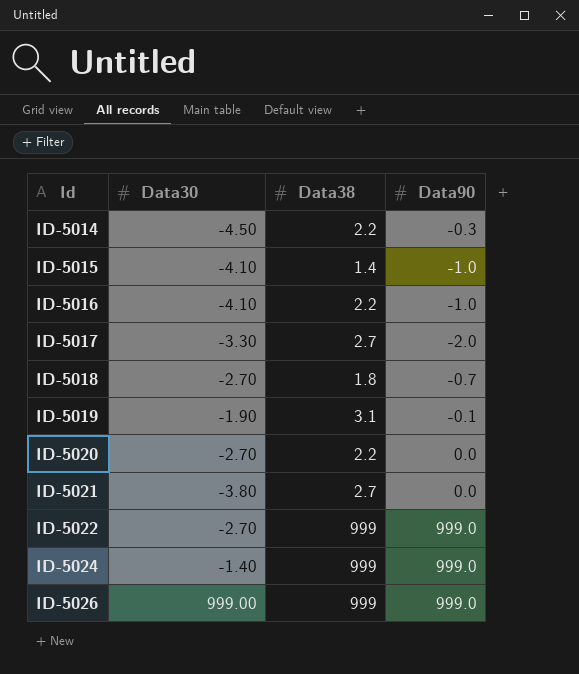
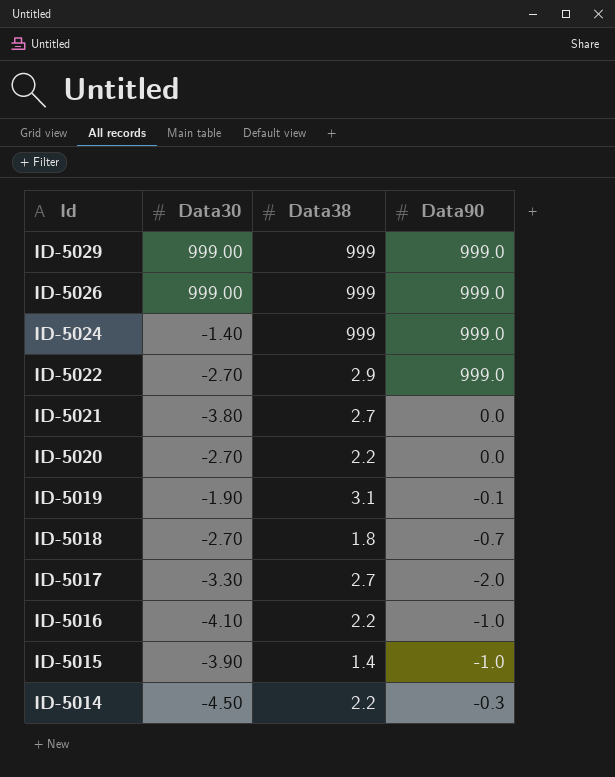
row order: Id ascending -> Id descending
row ID-5029: none -> 999.00 | 999 | 999.0
ID-5022 | Data38: 999 -> 2.9
ID-5015 | Data30: -4.10 -> -3.90

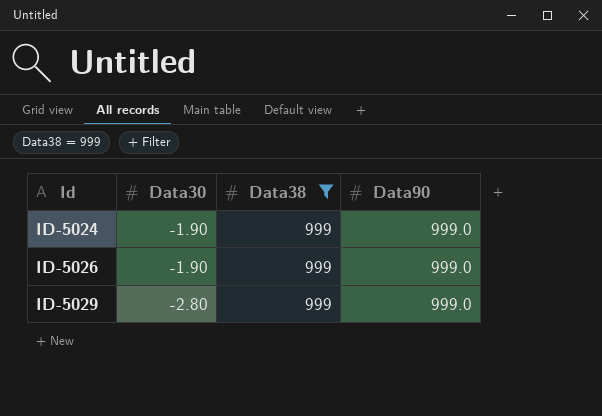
filter: none -> Data38 = 999
row order: Id descending -> Id ascending
ID-5024 | Data30: -1.40 -> -1.90
ID-5026 | Data30: 999.00 -> -1.90
ID-5029 | Data30: 999.00 -> -2.80

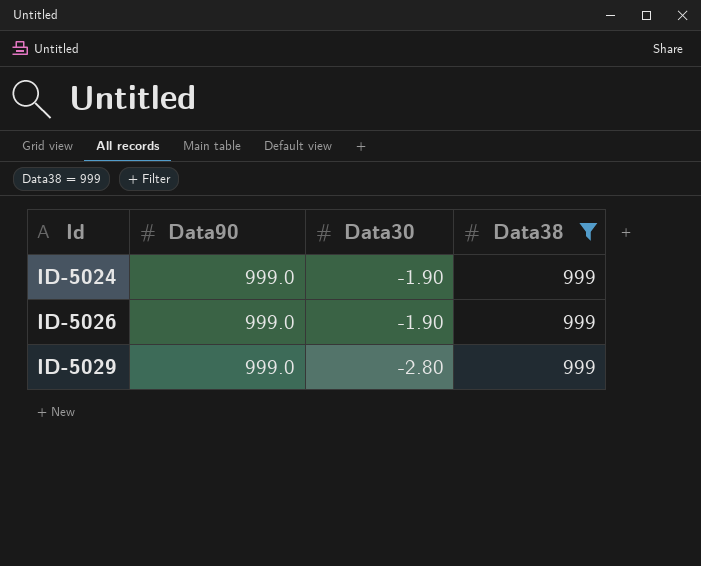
column Data90 | position: 4 -> 2

